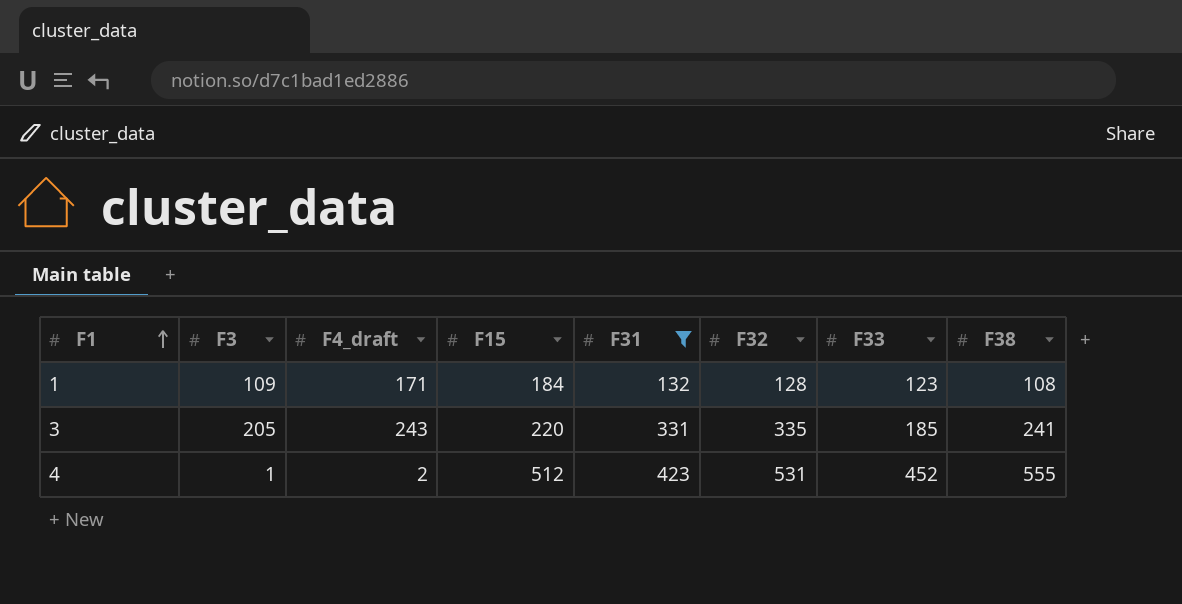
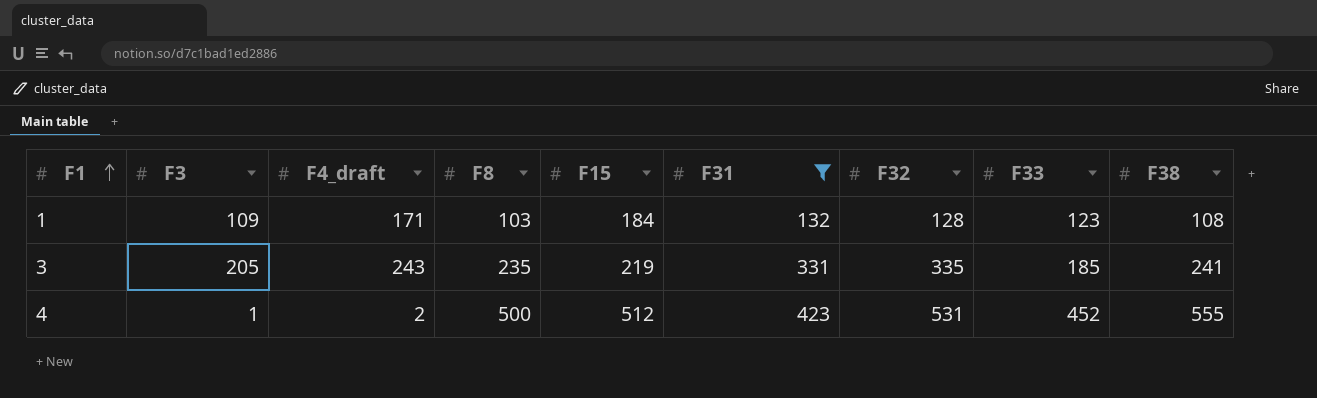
column F8 | position: none -> 4
3 | F15: 220 -> 219

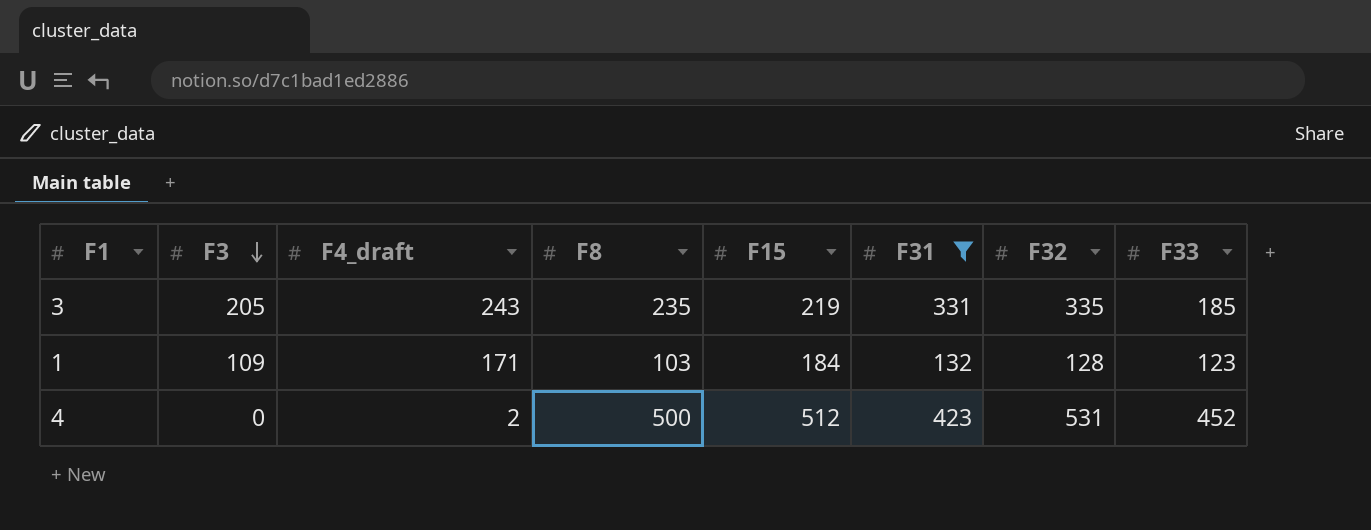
row order: F1 ascending -> F3 descending
column F38 | position: 9 -> none
4 | F3: 1 -> 0

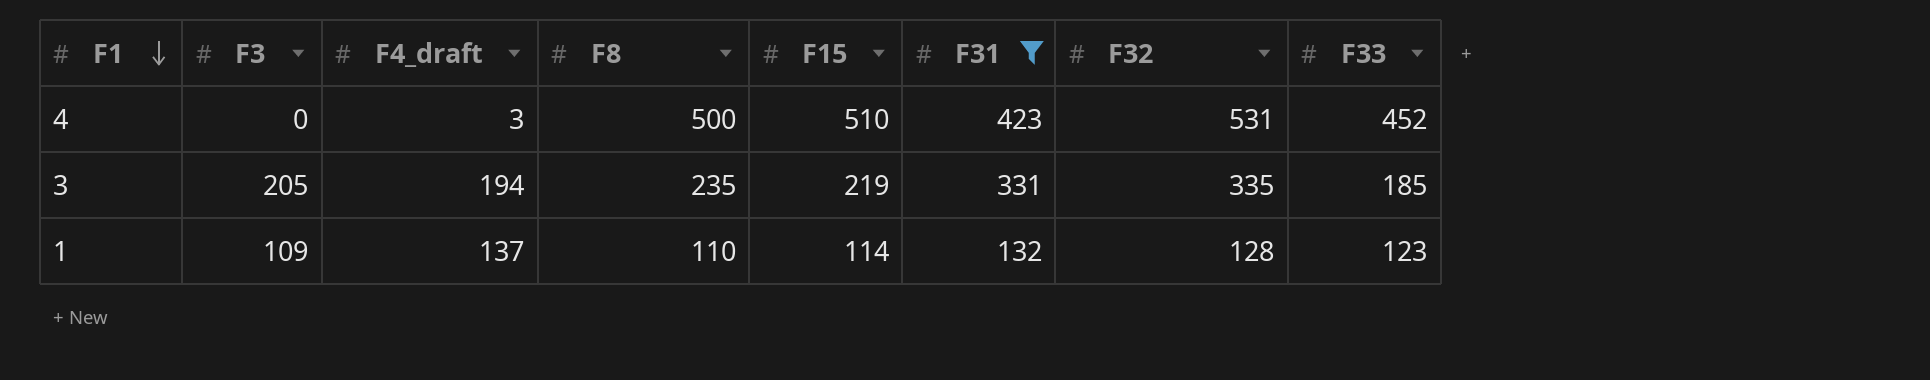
row order: F3 descending -> F1 descending
4 | F4_draft: 2 -> 3
4 | F15: 512 -> 510
3 | F4_draft: 243 -> 194
1 | F4_draft: 171 -> 137
1 | F8: 103 -> 110
1 | F15: 184 -> 114

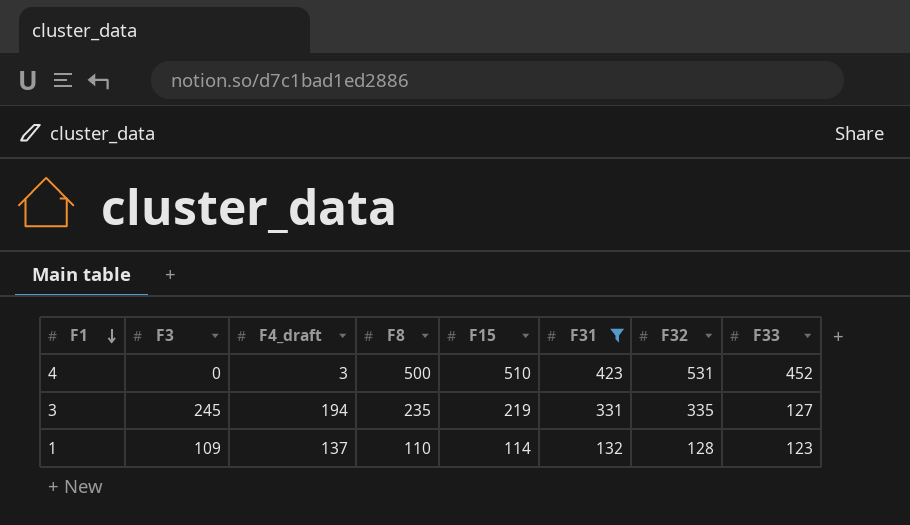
3 | F3: 205 -> 245
3 | F33: 185 -> 127

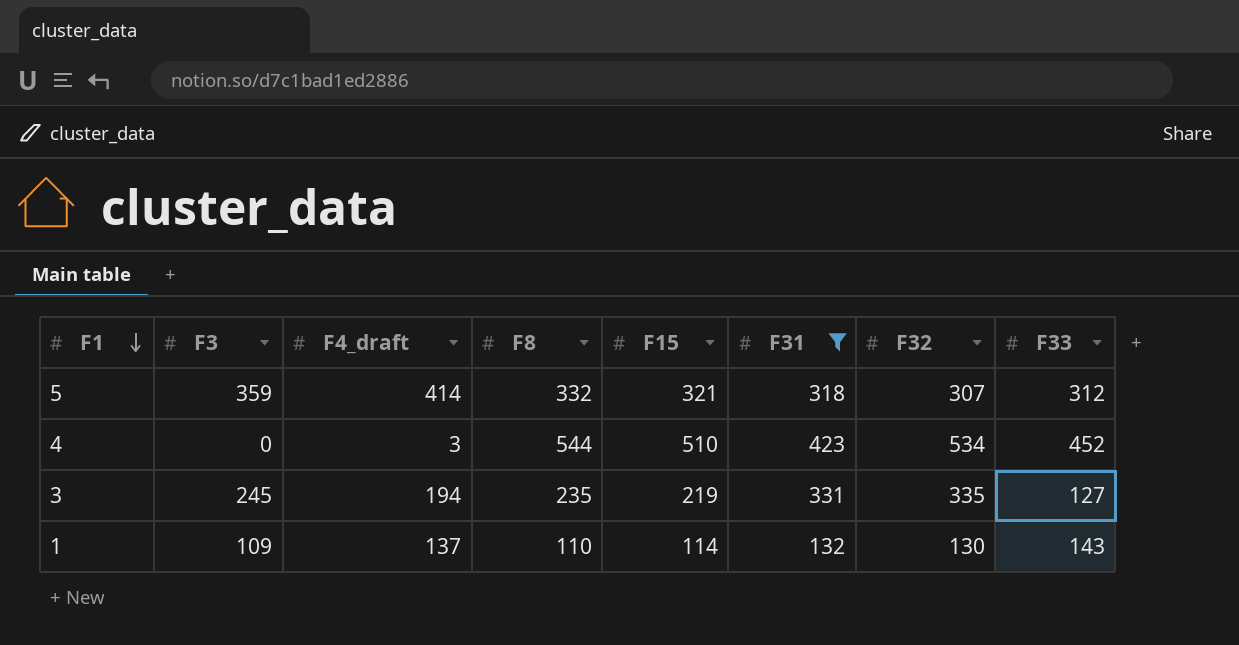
row 5: none -> 359 | 414 | 332 | 321 | 318 | 307 | 312
4 | F8: 500 -> 544
4 | F32: 531 -> 534
1 | F32: 128 -> 130
1 | F33: 123 -> 143

